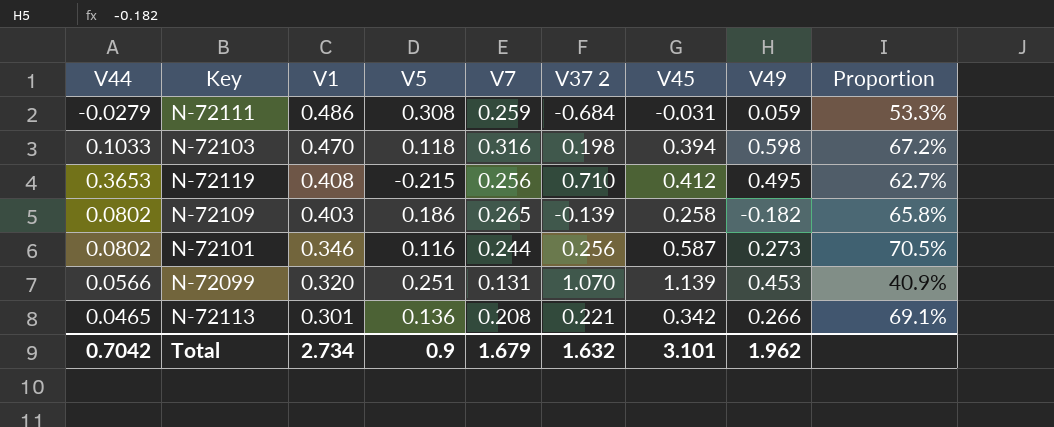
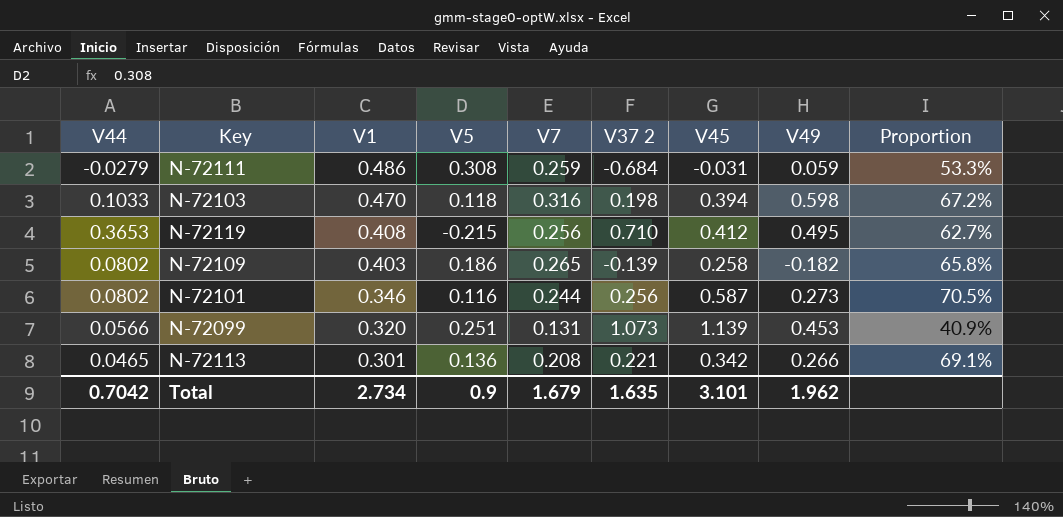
N-72099 | V37 2: 1.070 -> 1.073
Total | V37 2: 1.632 -> 1.635

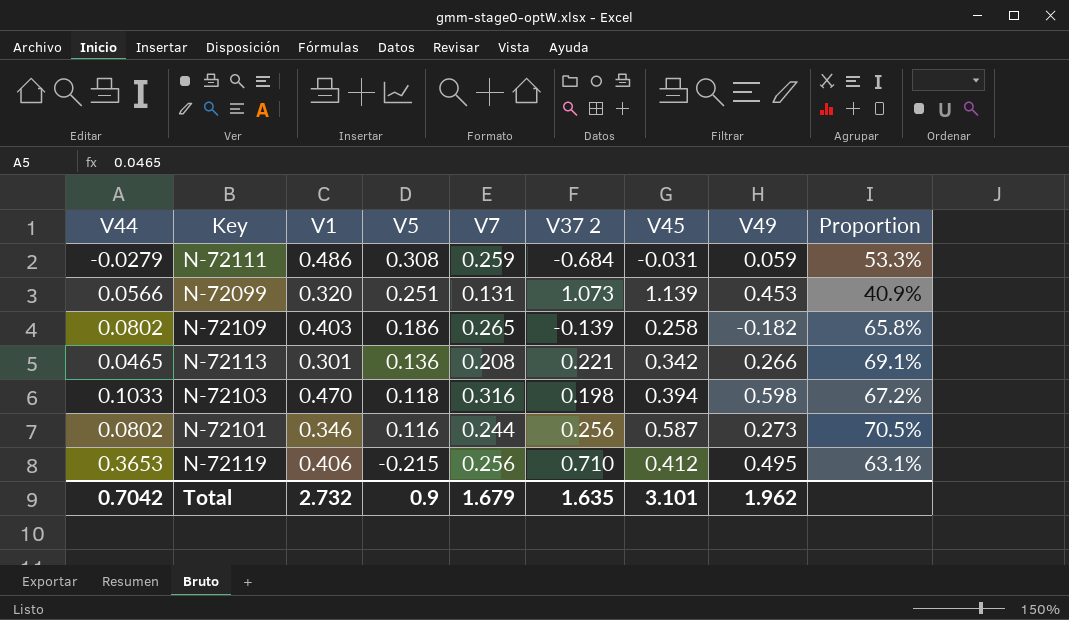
row order: V1 descending -> V5 descending
N-72119 | V1: 0.408 -> 0.406
N-72119 | Proportion: 62.7% -> 63.1%
Total | V1: 2.734 -> 2.732

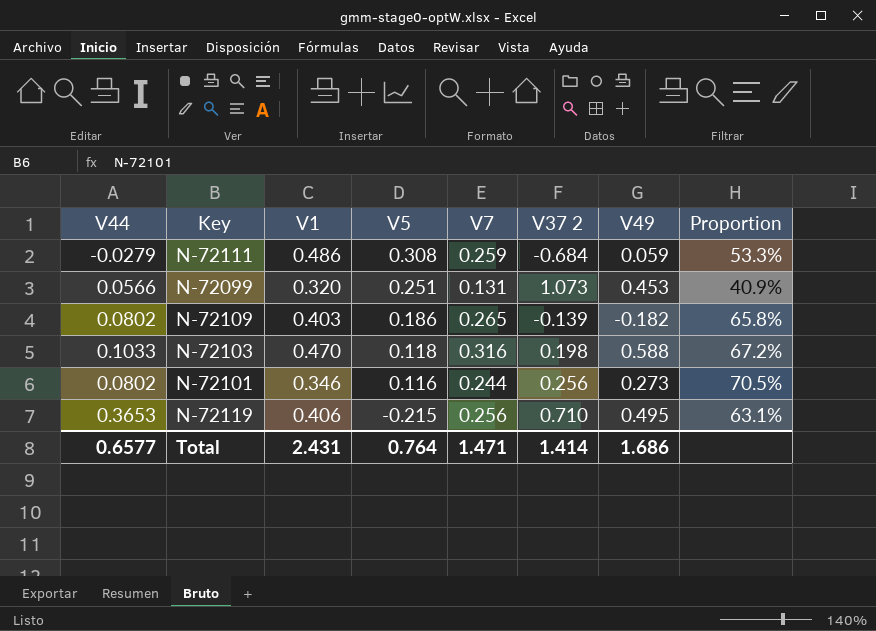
column V45 | position: 7 -> none
row N-72113: 0.0465 | 0.301 | 0.136 | 0.208 | 0.221 | 0.342 | 0.266 | 69.1% -> none
N-72103 | V49: 0.598 -> 0.588
Total | V44: 0.7042 -> 0.6577
Total | V1: 2.732 -> 2.431
Total | V5: 0.9 -> 0.764
Total | V7: 1.679 -> 1.471
Total | V37 2: 1.635 -> 1.414
Total | V49: 1.962 -> 1.686

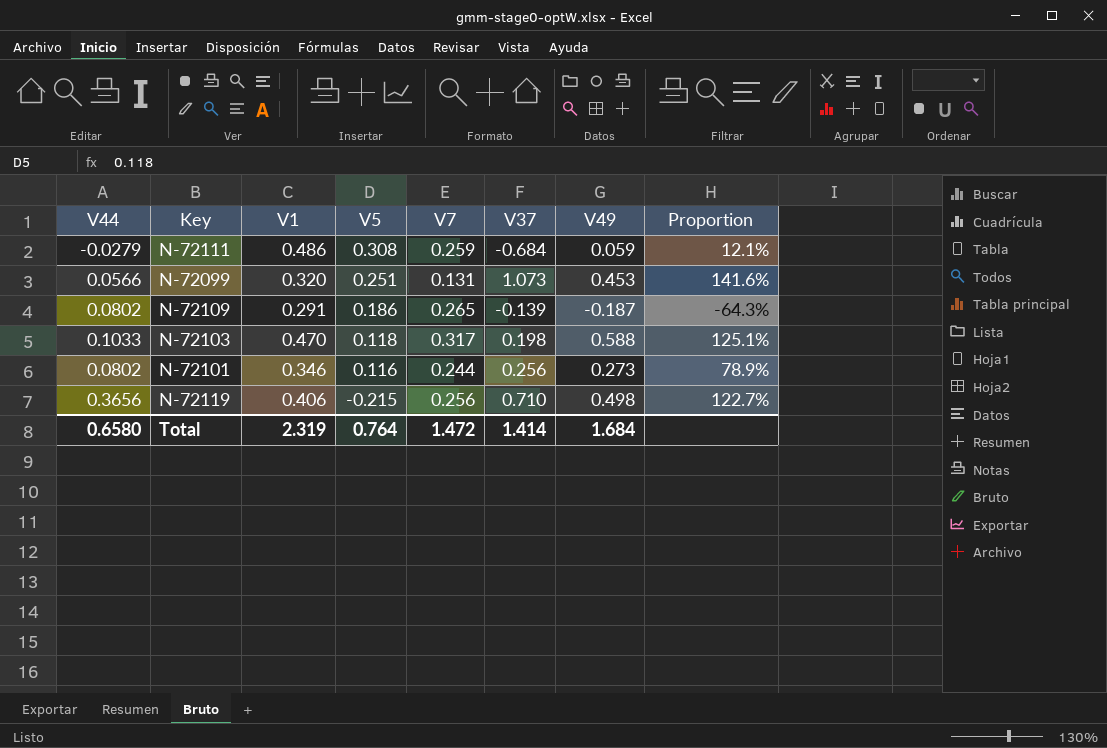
column name: V37 2 -> V37
column Proportion | formula: [V7] / [V1] -> [V49] / [V1]
N-72109 | V1: 0.403 -> 0.291
N-72109 | V49: -0.182 -> -0.187
N-72103 | V7: 0.316 -> 0.317
N-72119 | V44: 0.3653 -> 0.3656
N-72119 | V49: 0.495 -> 0.498
Total | V44: 0.6577 -> 0.6580
Total | V1: 2.431 -> 2.319
Total | V7: 1.471 -> 1.472
Total | V49: 1.686 -> 1.684

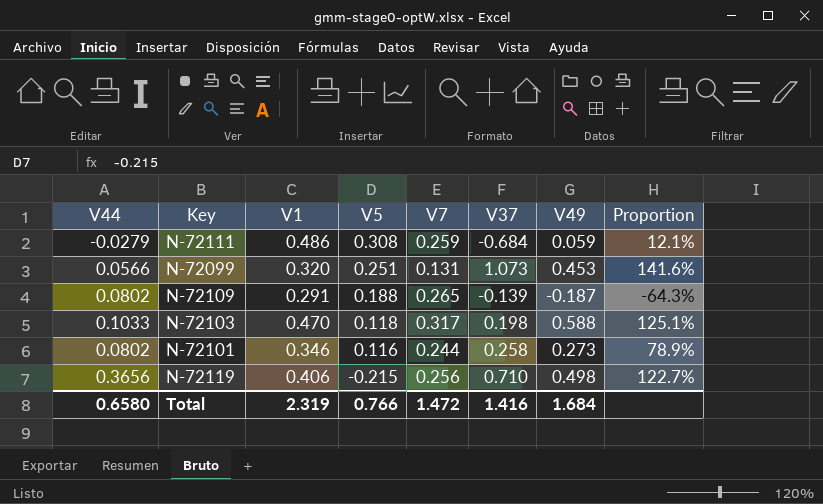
N-72109 | V5: 0.186 -> 0.188
N-72101 | V37: 0.256 -> 0.258
Total | V5: 0.764 -> 0.766
Total | V37: 1.414 -> 1.416

